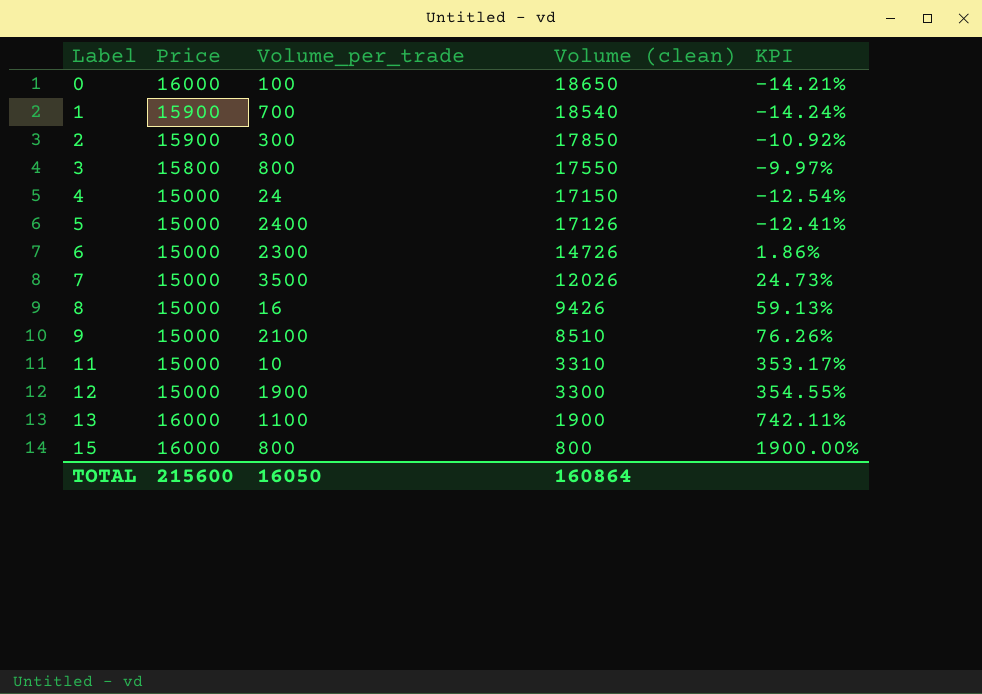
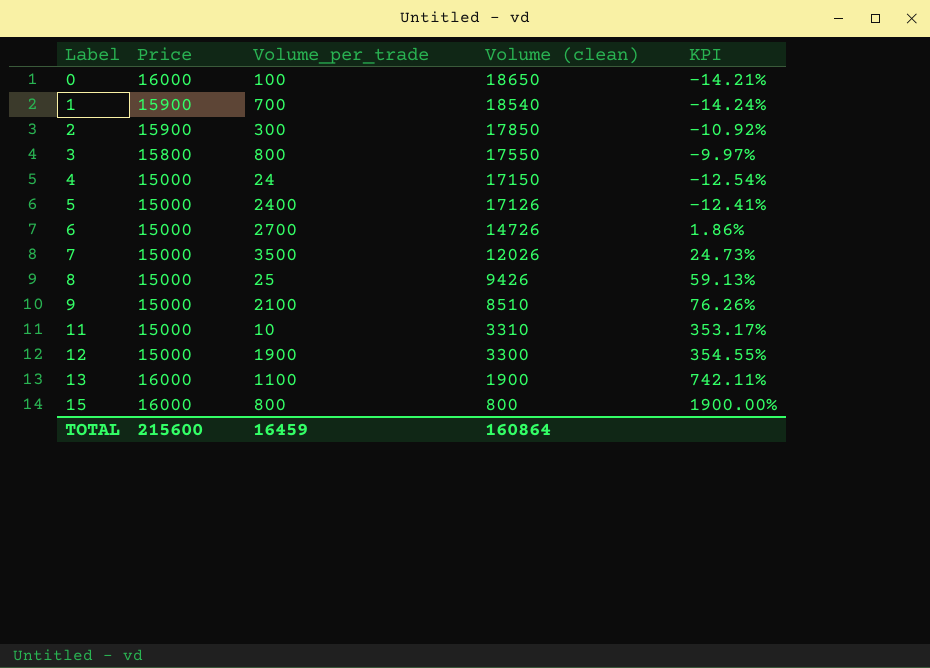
6 | Volume_per_trade: 2300 -> 2700
8 | Volume_per_trade: 16 -> 25
TOTAL | Volume_per_trade: 16050 -> 16459

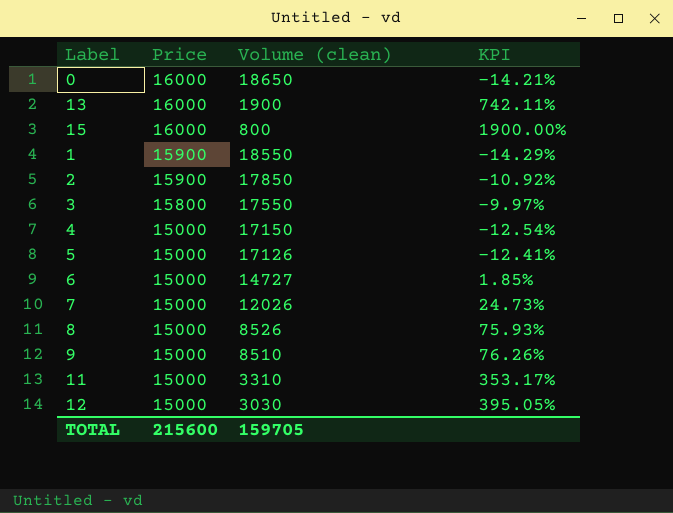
row order: Label ascending -> Price descending
column Volume_per_trade | position: 3 -> none
1 | Volume (clean): 18540 -> 18550
1 | KPI: -14.24% -> -14.29%
6 | Volume (clean): 14726 -> 14727
6 | KPI: 1.86% -> 1.85%
8 | Volume (clean): 9426 -> 8526
8 | KPI: 59.13% -> 75.93%
12 | Volume (clean): 3300 -> 3030
12 | KPI: 354.55% -> 395.05%
TOTAL | Volume (clean): 160864 -> 159705

